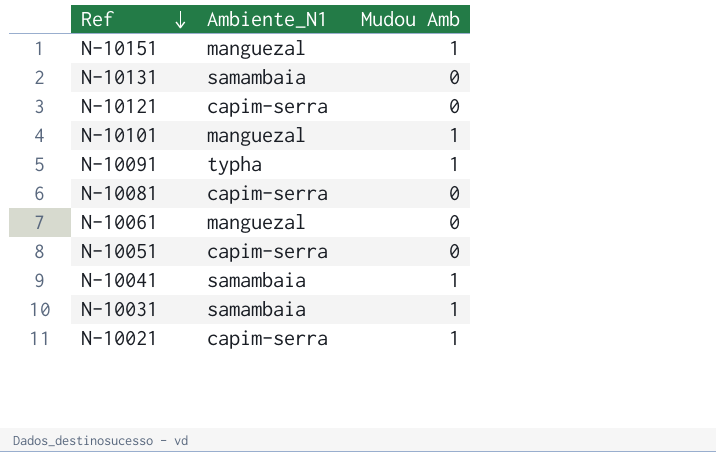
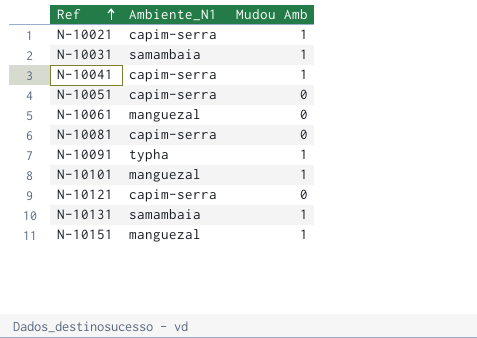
row order: Ref descending -> Ref ascending
N-10041 | Ambiente_N1: samambaia -> capim-serra
N-10131 | Mudou Amb: 0 -> 1

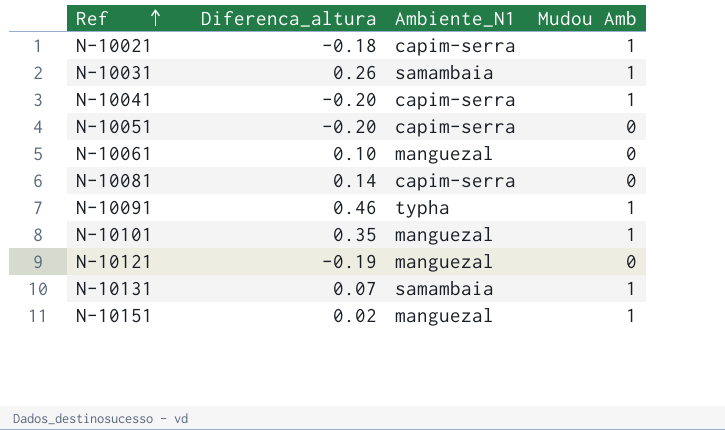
column Diferenca_altura | position: none -> 2
N-10121 | Ambiente_N1: capim-serra -> manguezal

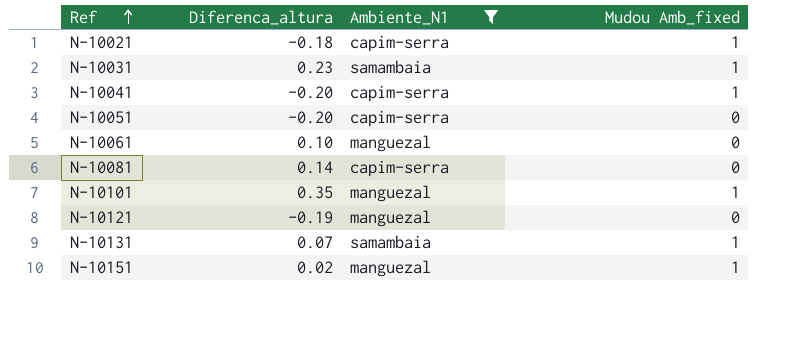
filter: none -> Ambiente_N1 != typha
column name: Mudou Amb -> Mudou Amb_fixed
N-10031 | Diferenca_altura: 0.26 -> 0.23

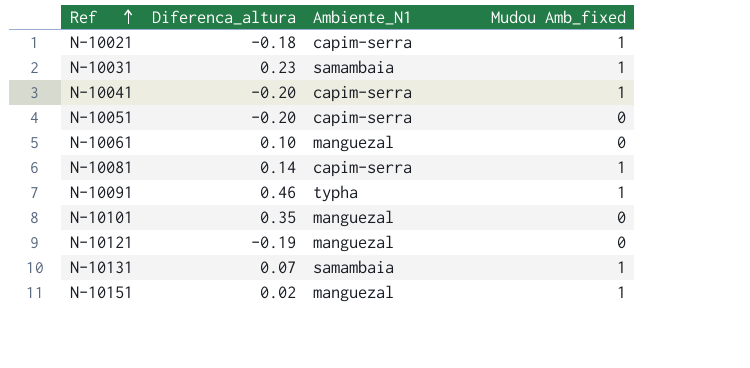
filter: Ambiente_N1 != typha -> none
N-10081 | Mudou Amb_fixed: 0 -> 1
N-10101 | Mudou Amb_fixed: 1 -> 0

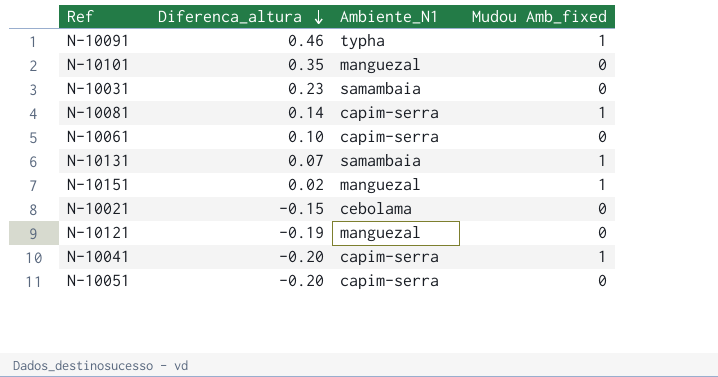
row order: Ref ascending -> Diferenca_altura descending
N-10031 | Mudou Amb_fixed: 1 -> 0
N-10061 | Ambiente_N1: manguezal -> capim-serra
N-10021 | Diferenca_altura: -0.18 -> -0.15
N-10021 | Ambiente_N1: capim-serra -> cebolama
N-10021 | Mudou Amb_fixed: 1 -> 0

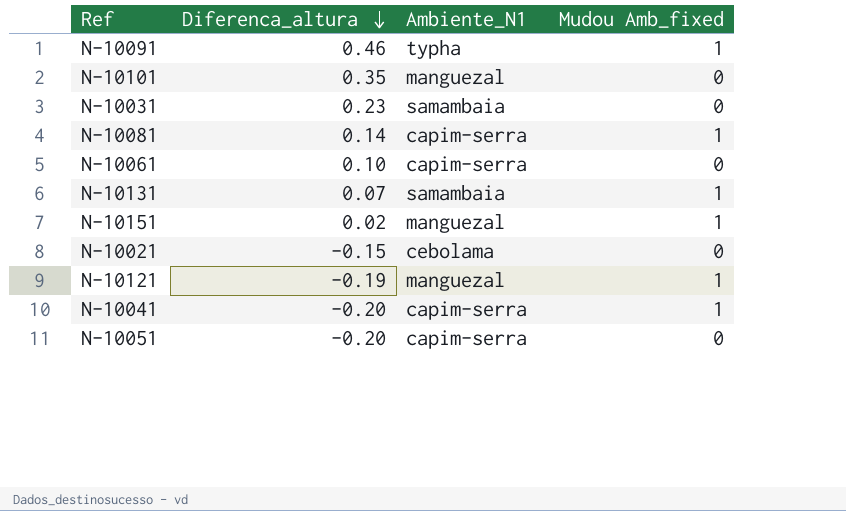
N-10121 | Mudou Amb_fixed: 0 -> 1

